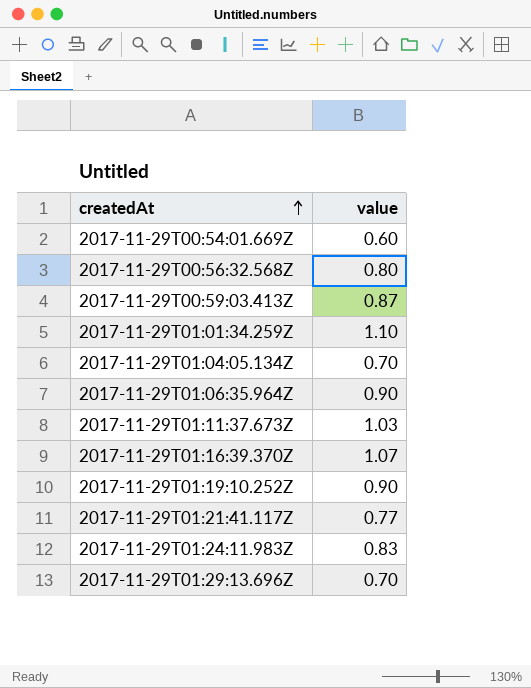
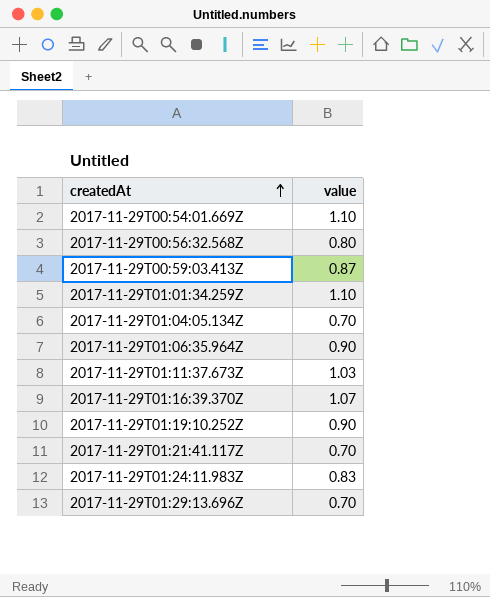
2017-11-29T00:54:01.669Z | value: 0.60 -> 1.10
2017-11-29T01:21:41.117Z | value: 0.77 -> 0.70

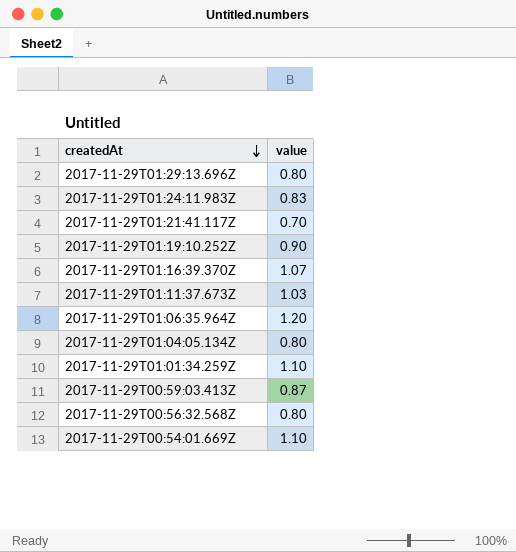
row order: createdAt ascending -> createdAt descending
2017-11-29T01:29:13.696Z | value: 0.70 -> 0.80
2017-11-29T01:06:35.964Z | value: 0.90 -> 1.20
2017-11-29T01:04:05.134Z | value: 0.70 -> 0.80

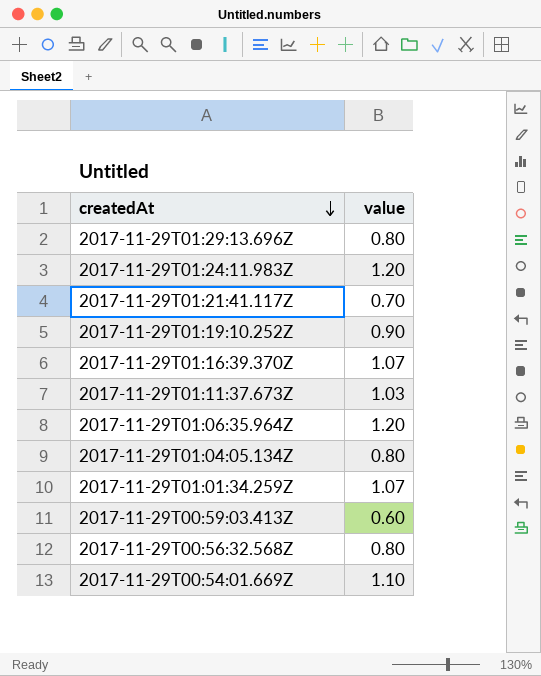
2017-11-29T01:24:11.983Z | value: 0.83 -> 1.20
2017-11-29T01:01:34.259Z | value: 1.10 -> 1.07
2017-11-29T00:59:03.413Z | value: 0.87 -> 0.60

